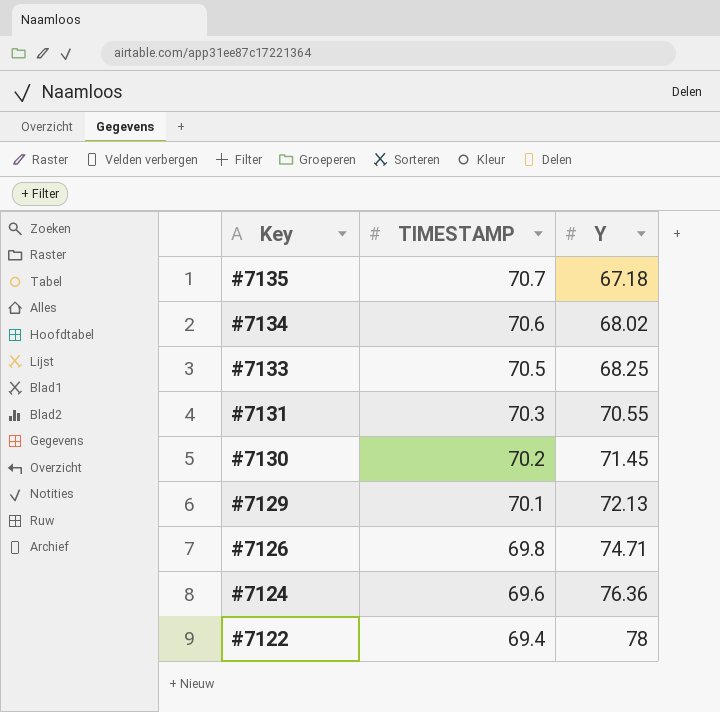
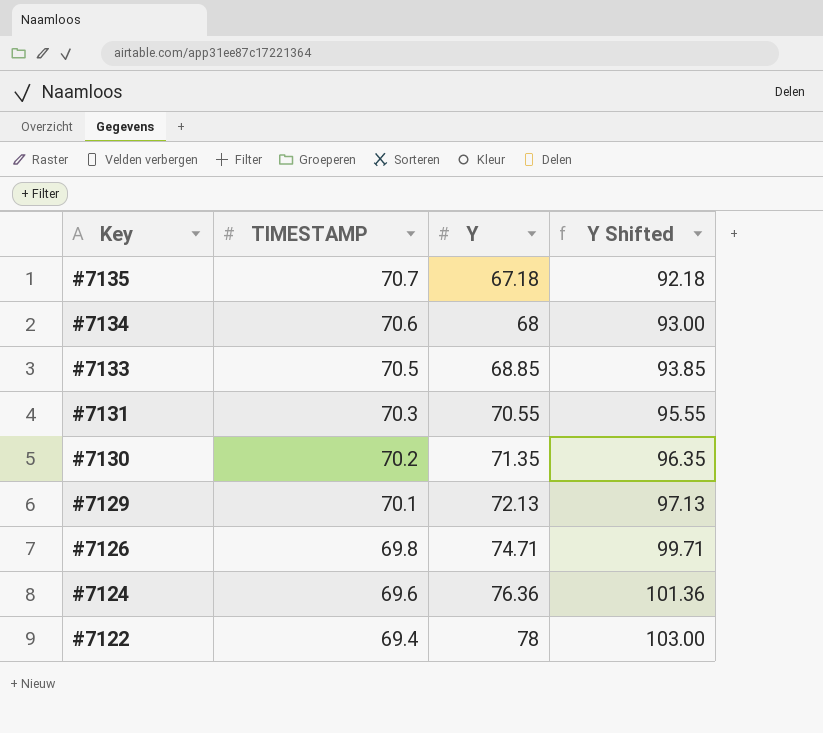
column Y Shifted | formula: none -> [Y] + 25
#7134 | Y: 68.02 -> 68
#7133 | Y: 68.25 -> 68.85
#7130 | Y: 71.45 -> 71.35

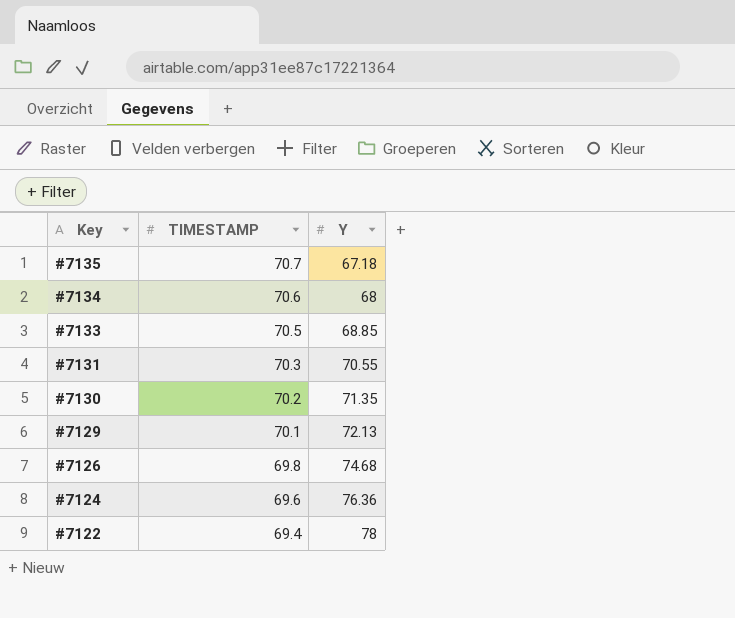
column Y Shifted | formula: [Y] + 25 -> none
#7126 | Y: 74.71 -> 74.68

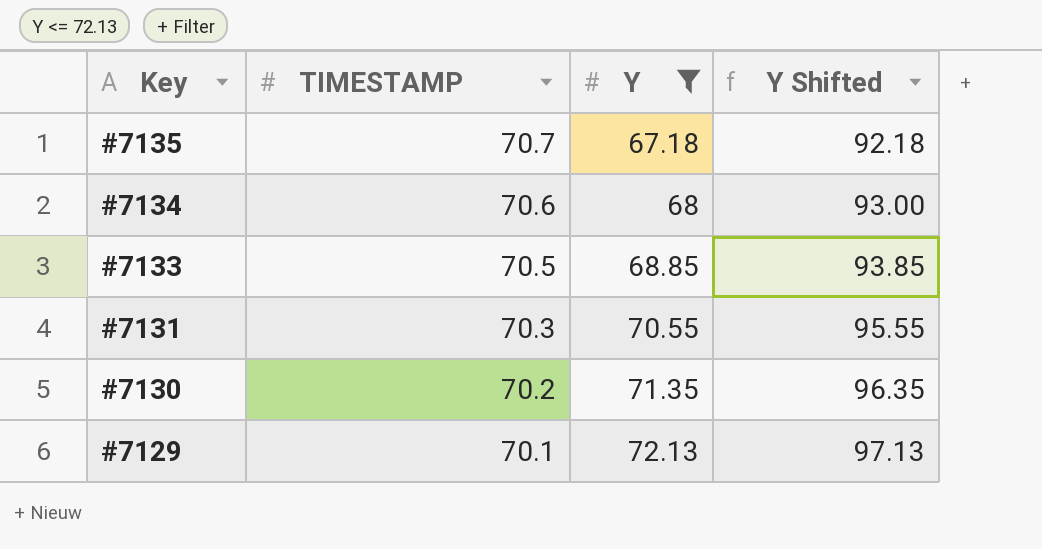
filter: none -> Y <= 72.13
column Y Shifted | formula: none -> [Y] + 25

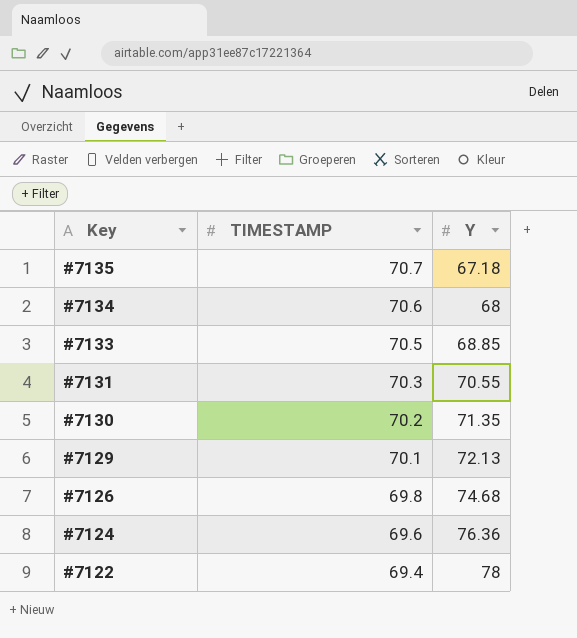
filter: Y <= 72.13 -> none
column Y Shifted | formula: [Y] + 25 -> none

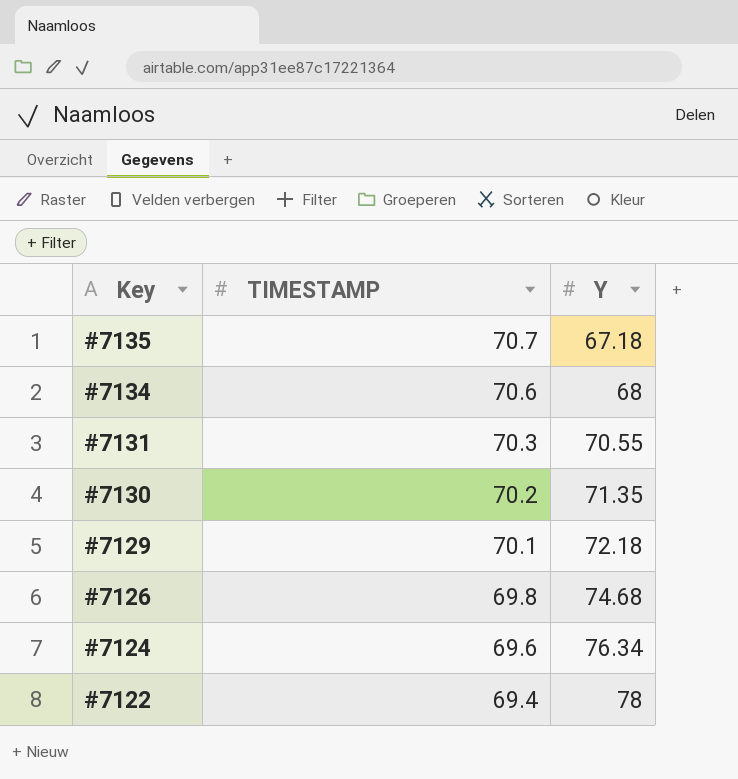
row #7133: 70.5 | 68.85 -> none
#7129 | Y: 72.13 -> 72.18
#7124 | Y: 76.36 -> 76.34

